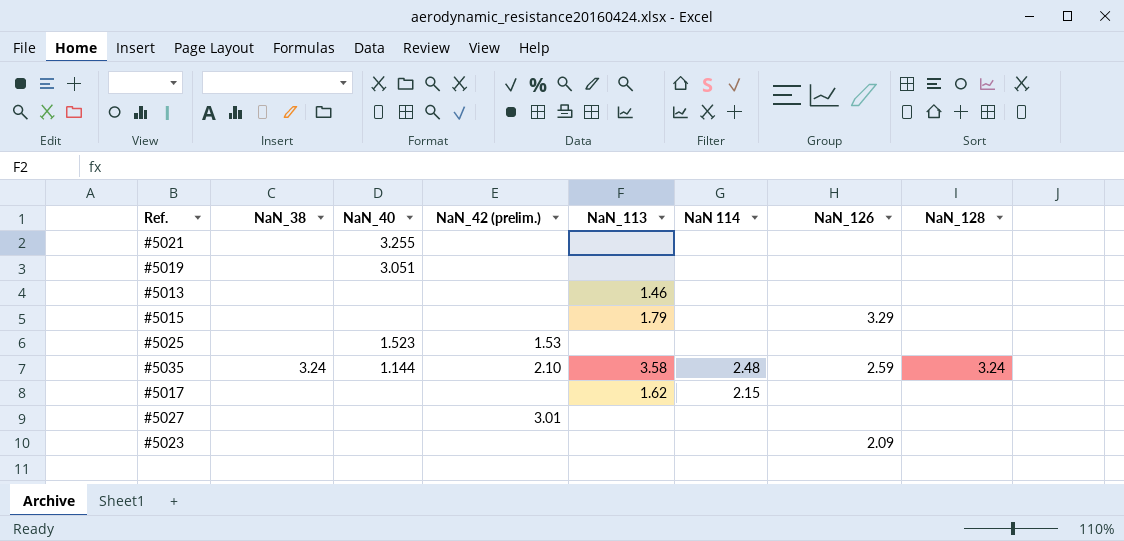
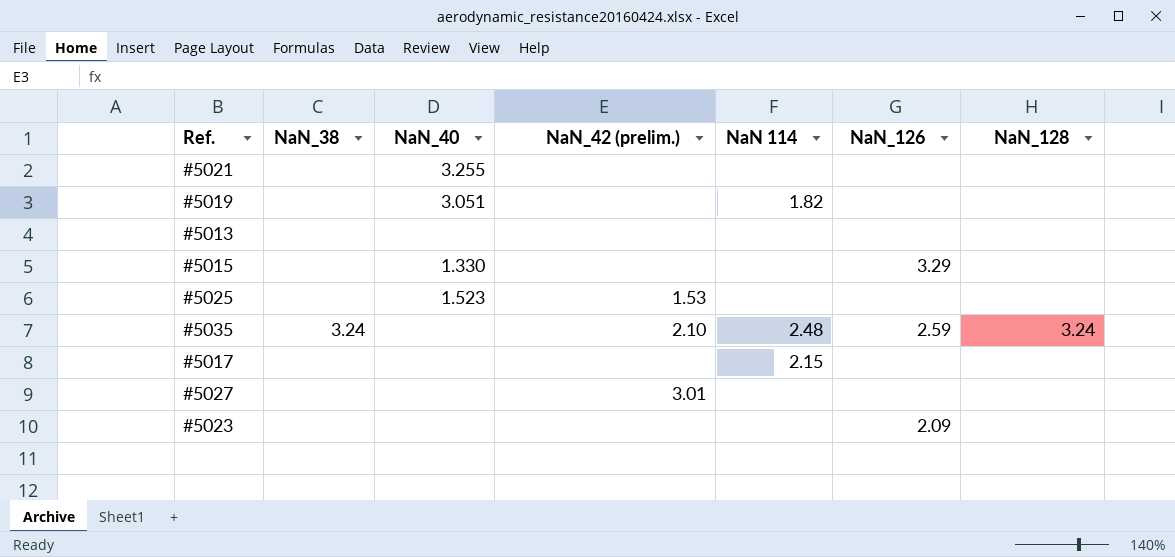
column NaN_113 | position: 5 -> none
#5019 | NaN 114: none -> 1.82
#5015 | NaN_40: none -> 1.330
#5035 | NaN_40: 1.144 -> none

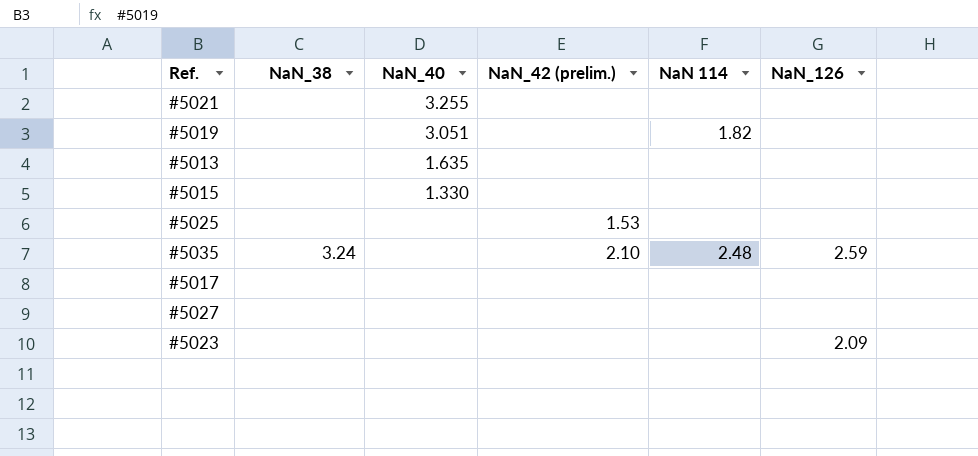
column NaN_128 | position: 7 -> none
#5013 | NaN_40: none -> 1.635
#5015 | NaN_126: 3.29 -> none
#5025 | NaN_40: 1.523 -> none
#5017 | NaN 114: 2.15 -> none
#5027 | NaN_42 (prelim.): 3.01 -> none

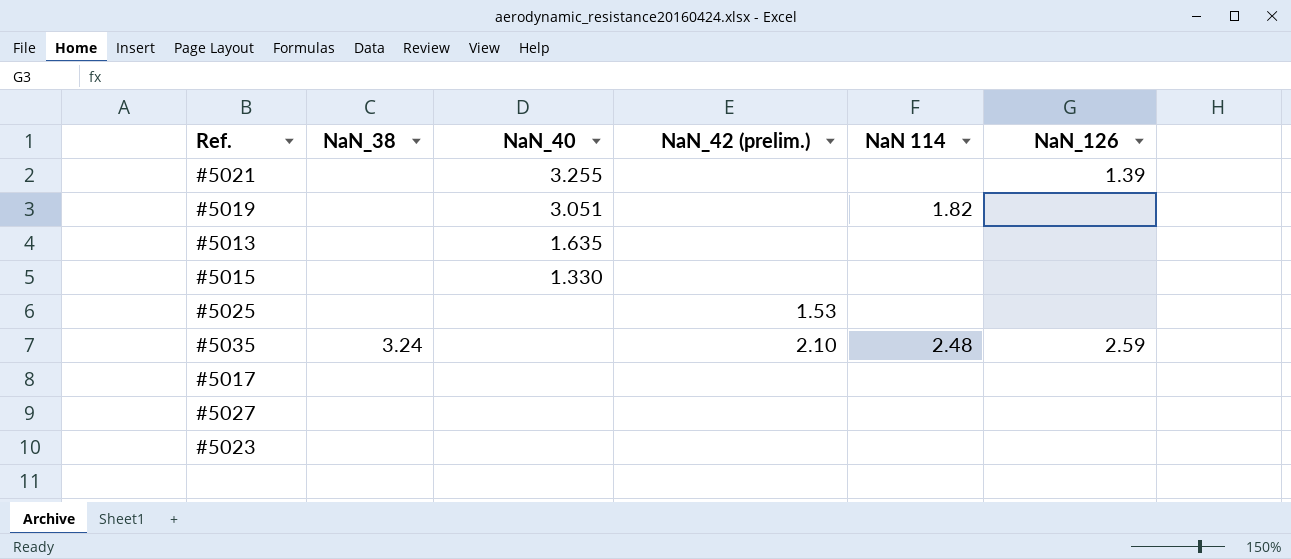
#5021 | NaN_126: none -> 1.39
#5023 | NaN_126: 2.09 -> none

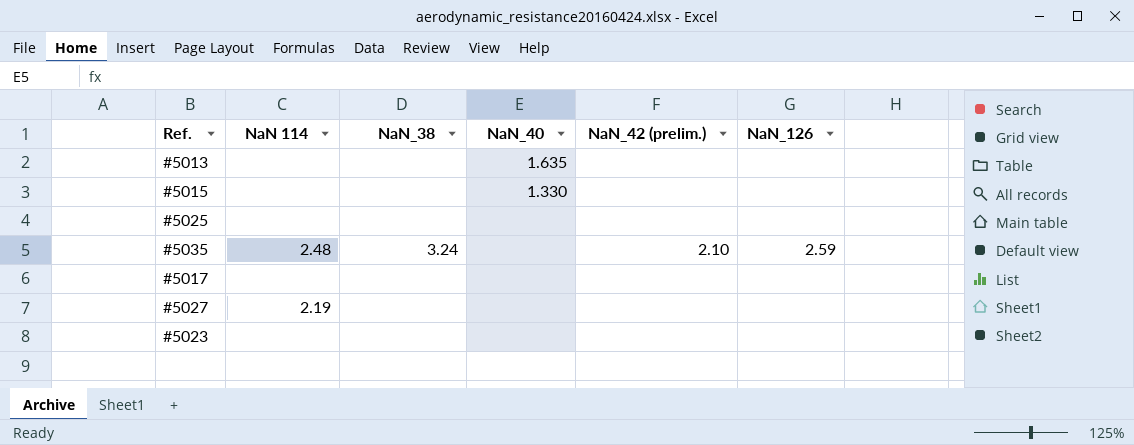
column NaN 114 | position: 5 -> 2
row #5021: none | 3.255 | none | none | 1.39 -> none
row #5019: none | 3.051 | none | 1.82 | none -> none
#5025 | NaN_42 (prelim.): 1.53 -> none
#5027 | NaN 114: none -> 2.19

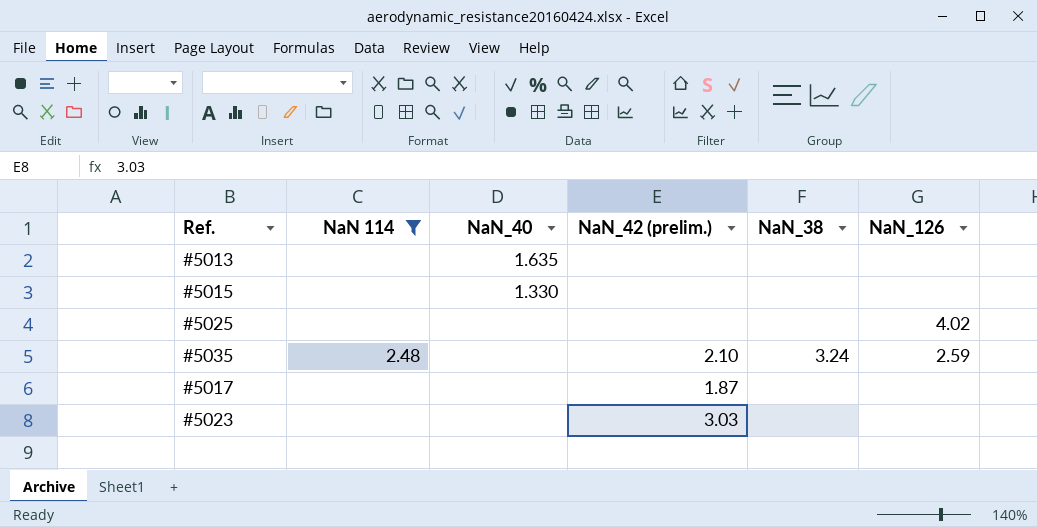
filter: none -> NaN 114 != 2.19
column NaN_38 | position: 3 -> 5
#5025 | NaN_126: none -> 4.02
#5017 | NaN_42 (prelim.): none -> 1.87
#5023 | NaN_42 (prelim.): none -> 3.03

